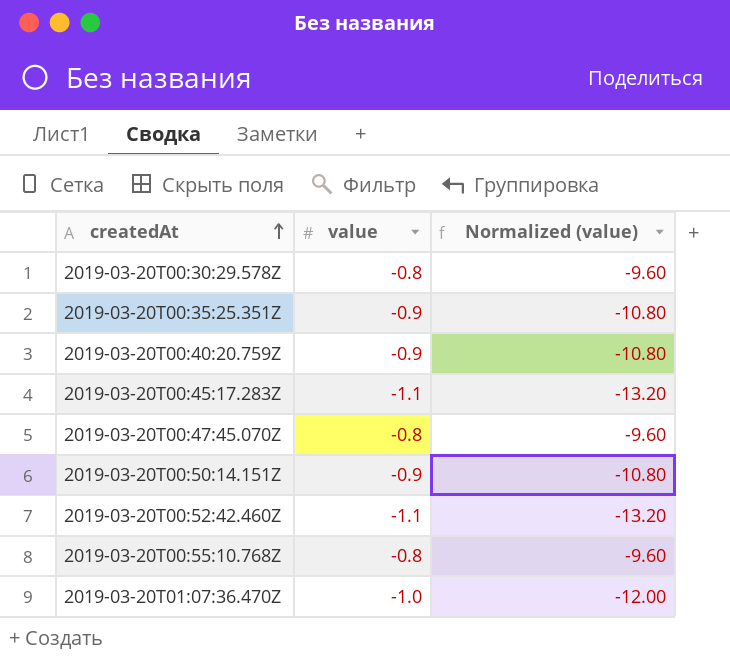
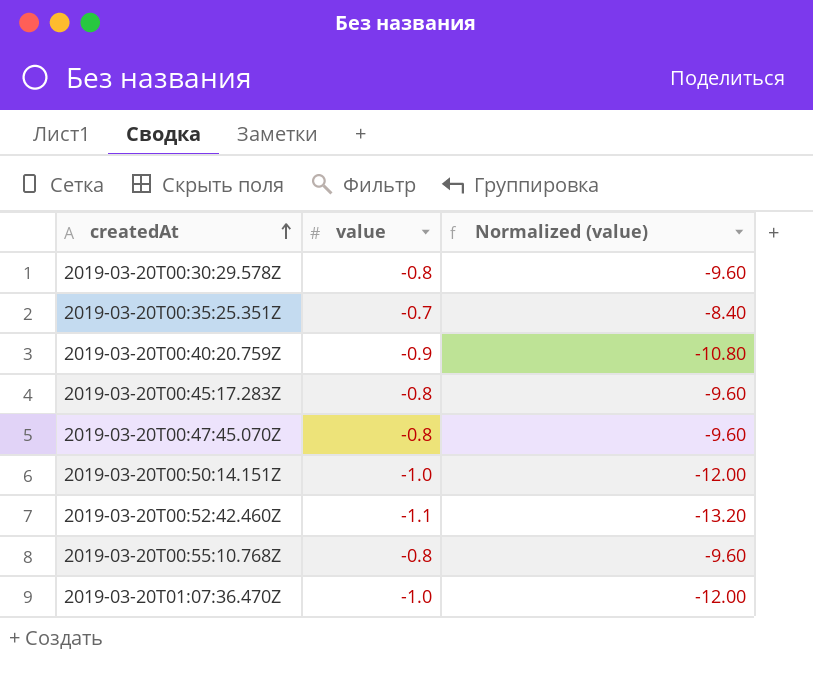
2019-03-20T00:35:25.351Z | value: -0.9 -> -0.7
2019-03-20T00:35:25.351Z | Normalized (value): -10.80 -> -8.40
2019-03-20T00:45:17.283Z | value: -1.1 -> -0.8
2019-03-20T00:45:17.283Z | Normalized (value): -13.20 -> -9.60
2019-03-20T00:50:14.151Z | value: -0.9 -> -1.0
2019-03-20T00:50:14.151Z | Normalized (value): -10.80 -> -12.00

